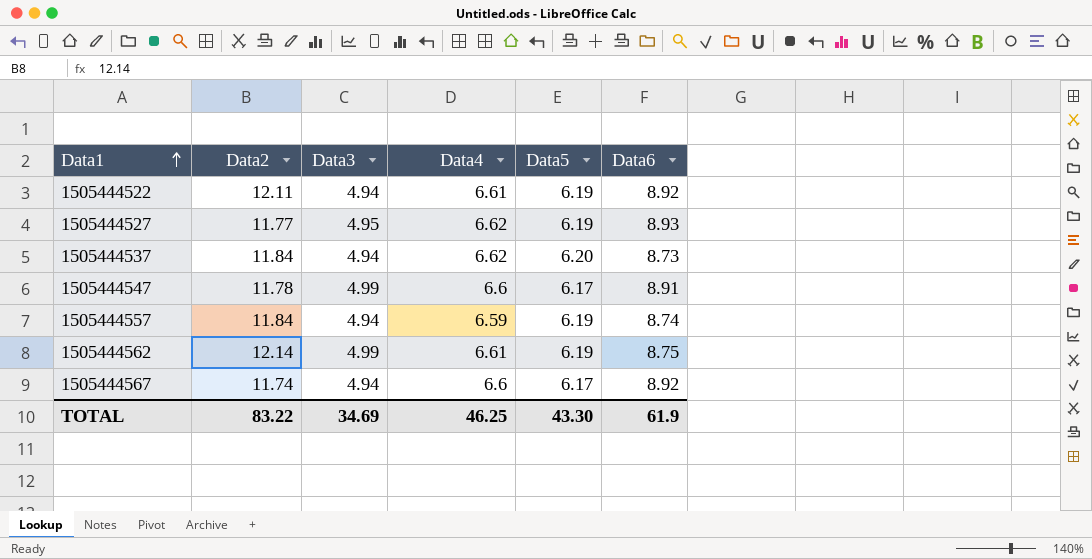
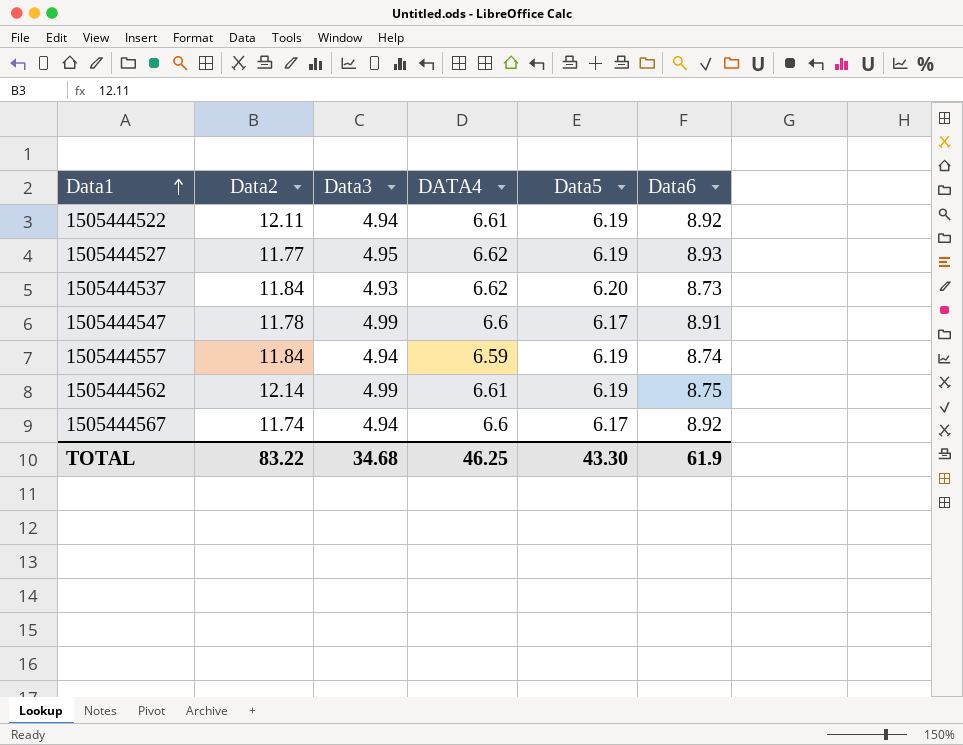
column name: Data4 -> DATA4
1505444537 | Data3: 4.94 -> 4.93
TOTAL | Data3: 34.69 -> 34.68

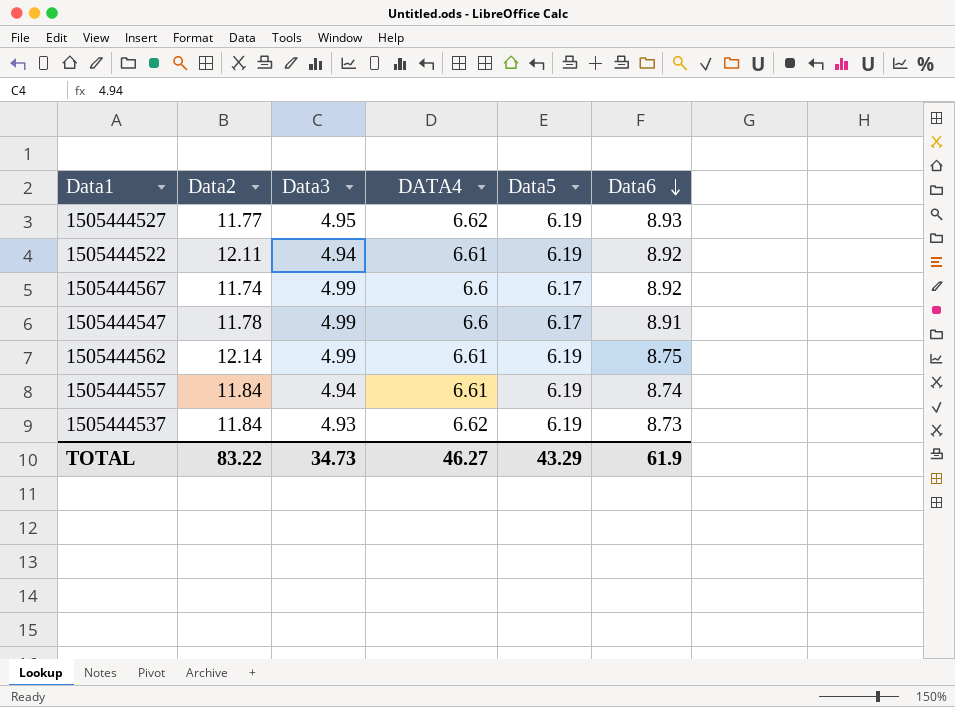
row order: Data1 ascending -> Data6 descending
1505444567 | Data3: 4.94 -> 4.99
1505444557 | DATA4: 6.59 -> 6.61
1505444537 | Data5: 6.20 -> 6.19
TOTAL | Data3: 34.68 -> 34.73
TOTAL | DATA4: 46.25 -> 46.27
TOTAL | Data5: 43.30 -> 43.29

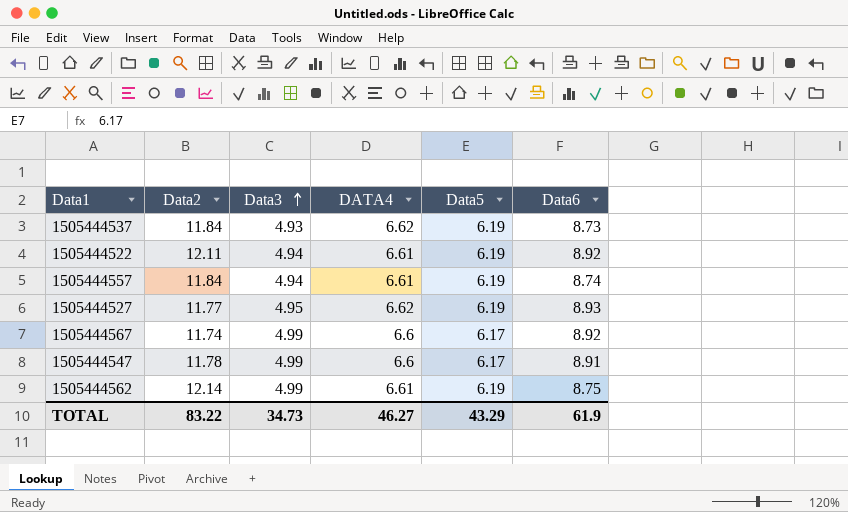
row order: Data6 descending -> Data3 ascending

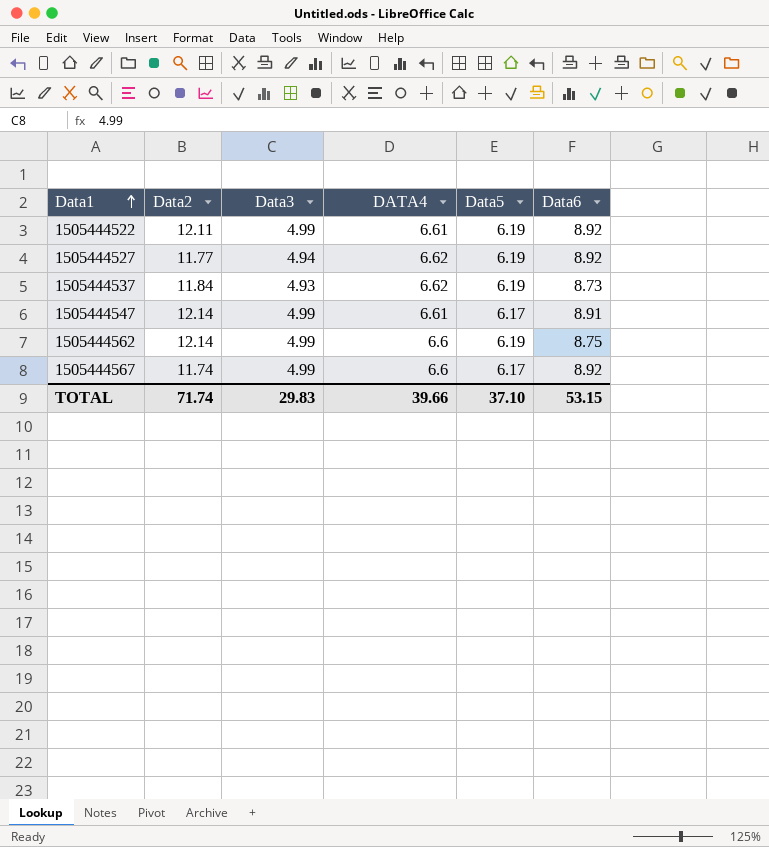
row order: Data3 ascending -> Data1 ascending
row 1505444557: 11.84 | 4.94 | 6.61 | 6.19 | 8.74 -> none
1505444522 | Data3: 4.94 -> 4.99
1505444527 | Data3: 4.95 -> 4.94
1505444527 | Data6: 8.93 -> 8.92
1505444547 | Data2: 11.78 -> 12.14
1505444547 | DATA4: 6.6 -> 6.61
1505444562 | DATA4: 6.61 -> 6.6
TOTAL | Data2: 83.22 -> 71.74
TOTAL | Data3: 34.73 -> 29.83
TOTAL | DATA4: 46.27 -> 39.66
TOTAL | Data5: 43.29 -> 37.10
TOTAL | Data6: 61.9 -> 53.15

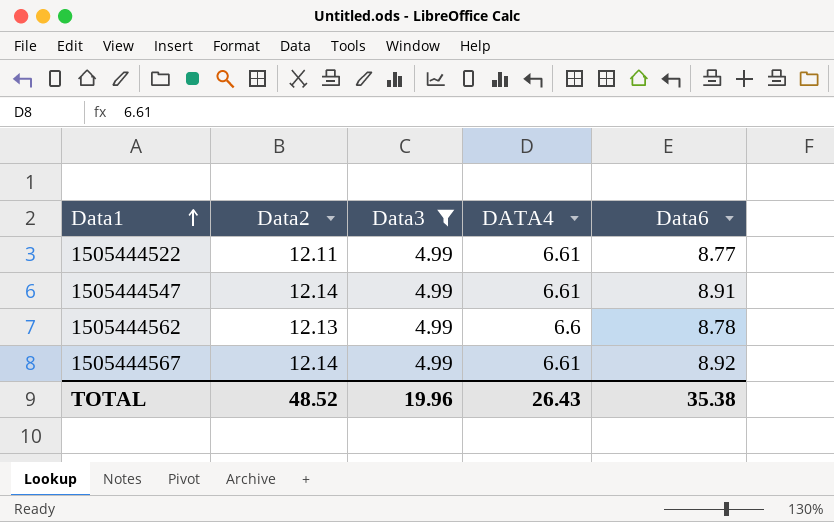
filter: none -> Data3 = 4.99
column Data5 | position: 5 -> none
1505444522 | Data6: 8.92 -> 8.77
1505444562 | Data2: 12.14 -> 12.13
1505444562 | Data6: 8.75 -> 8.78
1505444567 | Data2: 11.74 -> 12.14
1505444567 | DATA4: 6.6 -> 6.61
TOTAL | Data2: 71.74 -> 48.52
TOTAL | Data3: 29.83 -> 19.96
TOTAL | DATA4: 39.66 -> 26.43
TOTAL | Data6: 53.15 -> 35.38

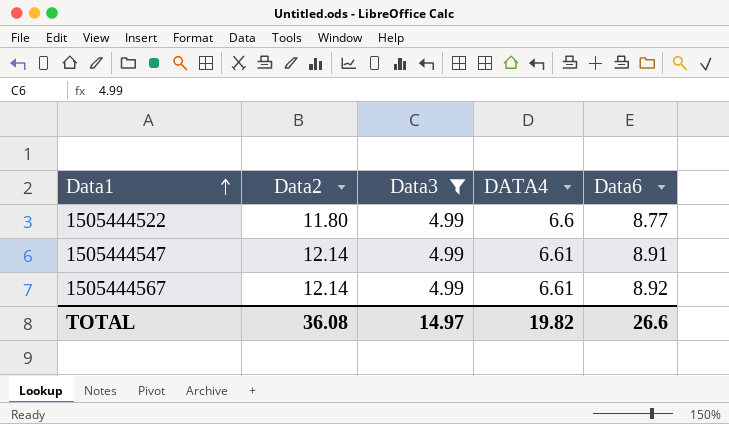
row 1505444562: 12.13 | 4.99 | 6.6 | 8.78 -> none
1505444522 | Data2: 12.11 -> 11.80
1505444522 | DATA4: 6.61 -> 6.6
TOTAL | Data2: 48.52 -> 36.08
TOTAL | Data3: 19.96 -> 14.97
TOTAL | DATA4: 26.43 -> 19.82
TOTAL | Data6: 35.38 -> 26.6

